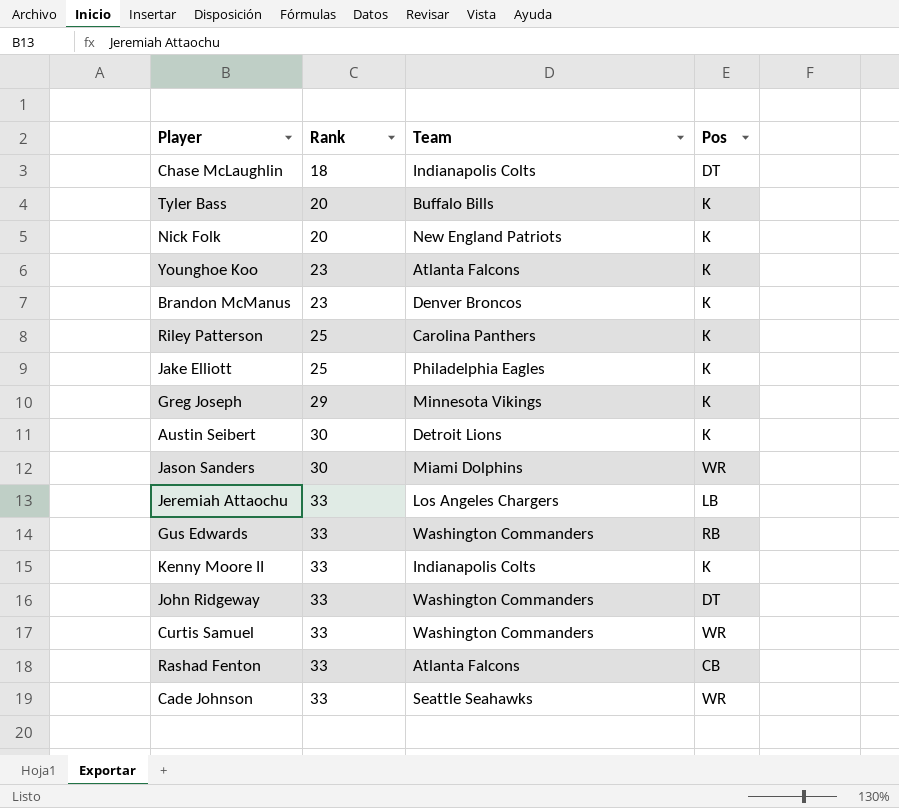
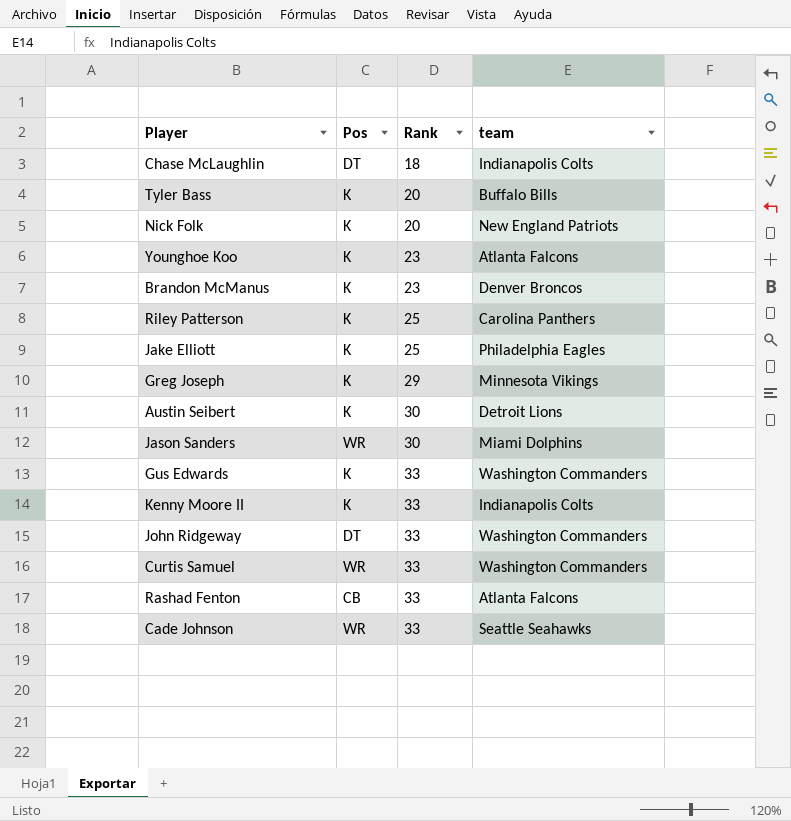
column Pos | position: 4 -> 2
column name: Team -> team
row Jeremiah Attaochu: 33 | Los Angeles Chargers | LB -> none
Gus Edwards | Pos: RB -> K

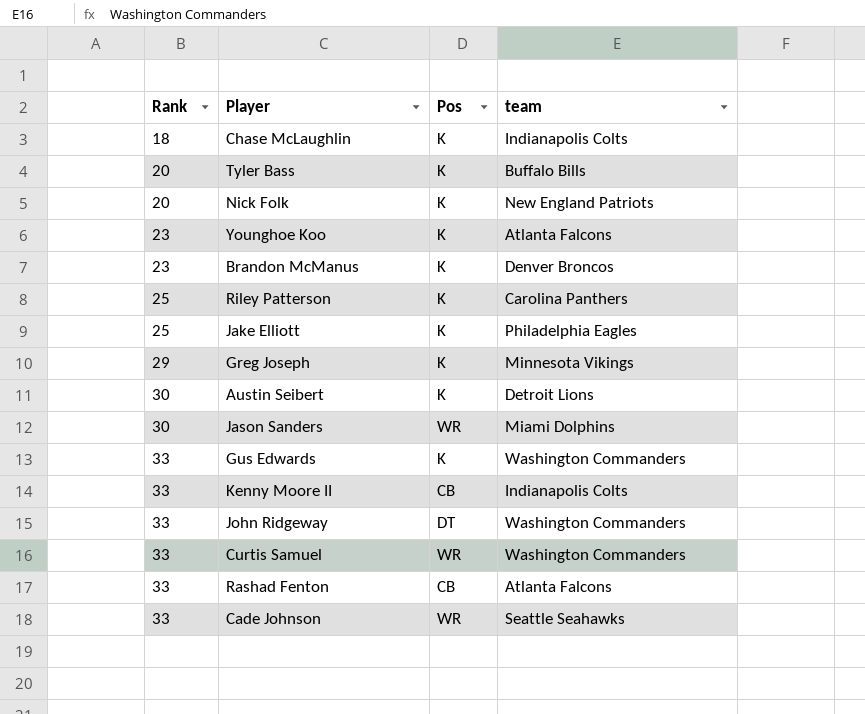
column Rank | position: 3 -> 1
Chase McLaughlin | Pos: DT -> K
Kenny Moore II | Pos: K -> CB

